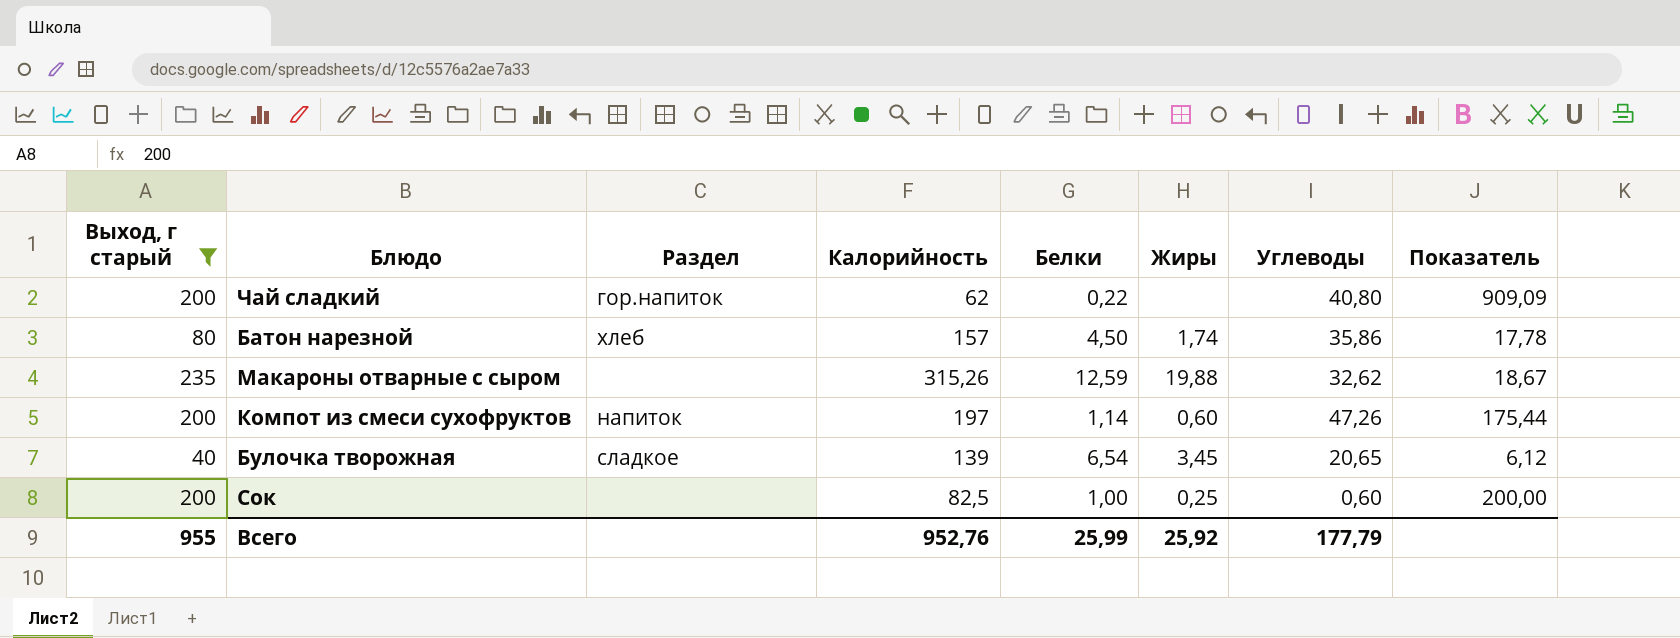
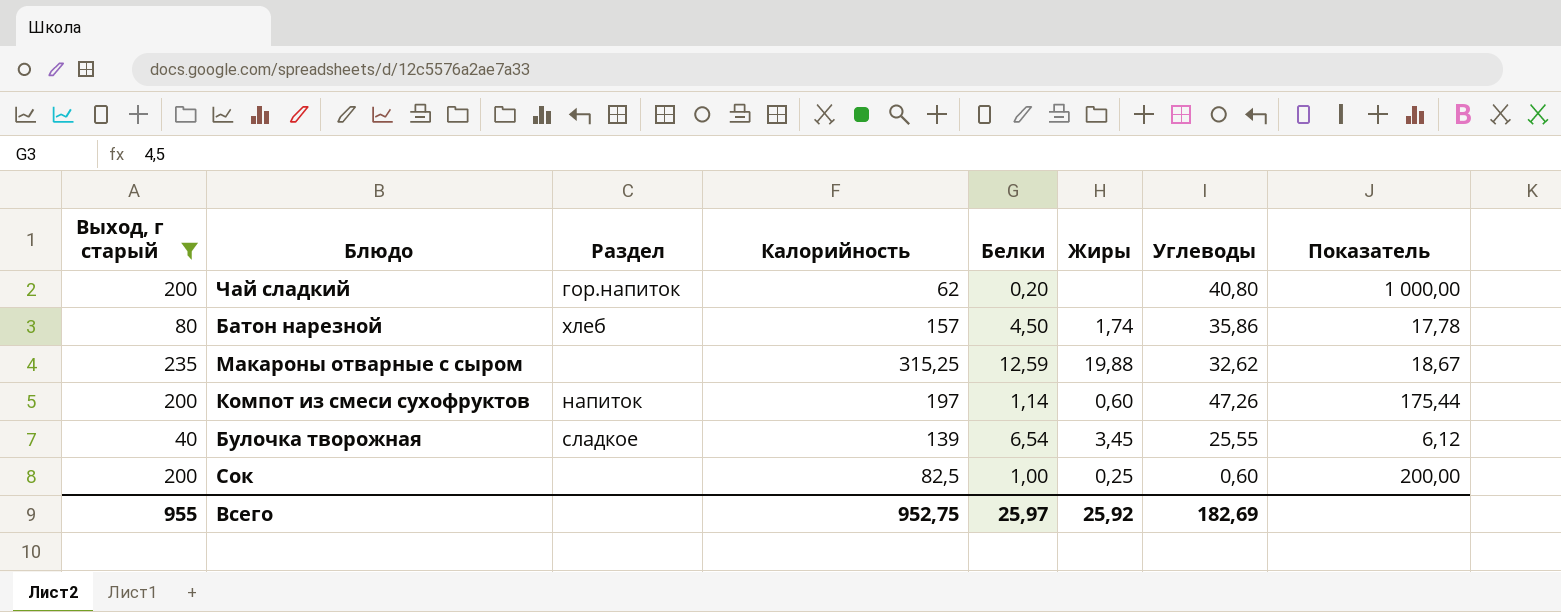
Чай сладкий | Белки: 0,22 -> 0,20
Чай сладкий | Показатель: 909,09 -> 1 000,00
Макароны отварные с сыром | Калорийность: 315,26 -> 315,25
Булочка творожная | Углеводы: 20,65 -> 25,55
Всего | Калорийность: 952,76 -> 952,75
Всего | Белки: 25,99 -> 25,97
Всего | Углеводы: 177,79 -> 182,69

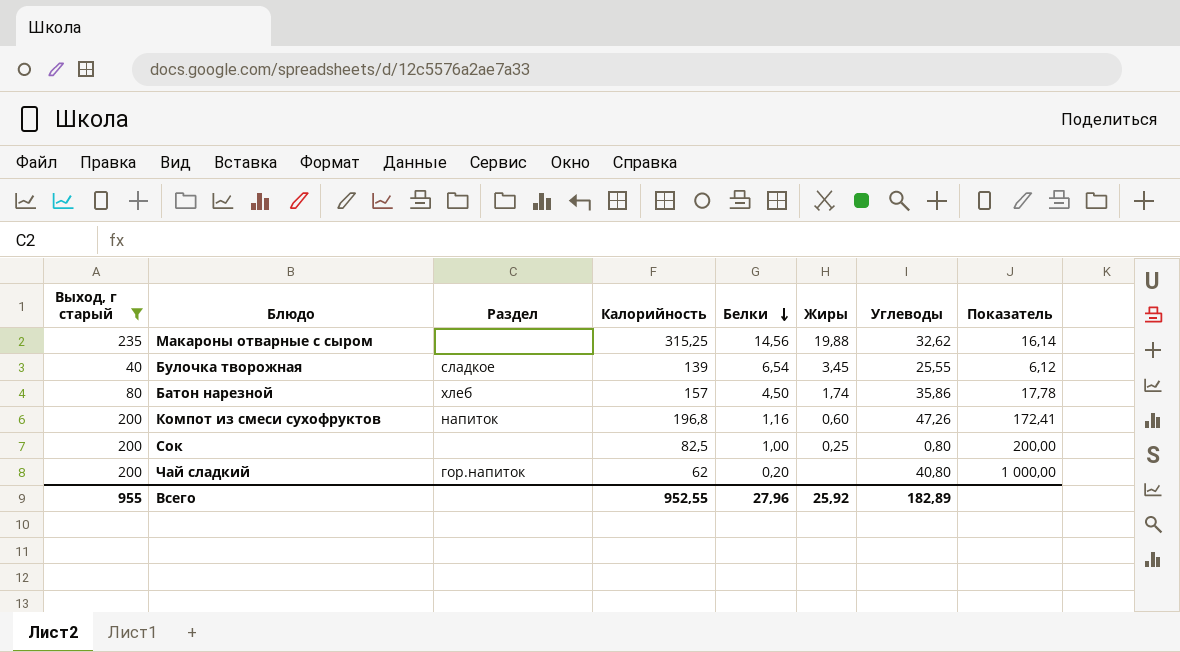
row order: none -> Белки descending
Макароны отварные с сыром | Белки: 12,59 -> 14,56
Макароны отварные с сыром | Показатель: 18,67 -> 16,14
Компот из смеси сухофруктов | Калорийность: 197 -> 196,8
Компот из смеси сухофруктов | Белки: 1,14 -> 1,16
Компот из смеси сухофруктов | Показатель: 175,44 -> 172,41
Сок | Углеводы: 0,60 -> 0,80
Всего | Калорийность: 952,75 -> 952,55
Всего | Белки: 25,97 -> 27,96
Всего | Углеводы: 182,69 -> 182,89

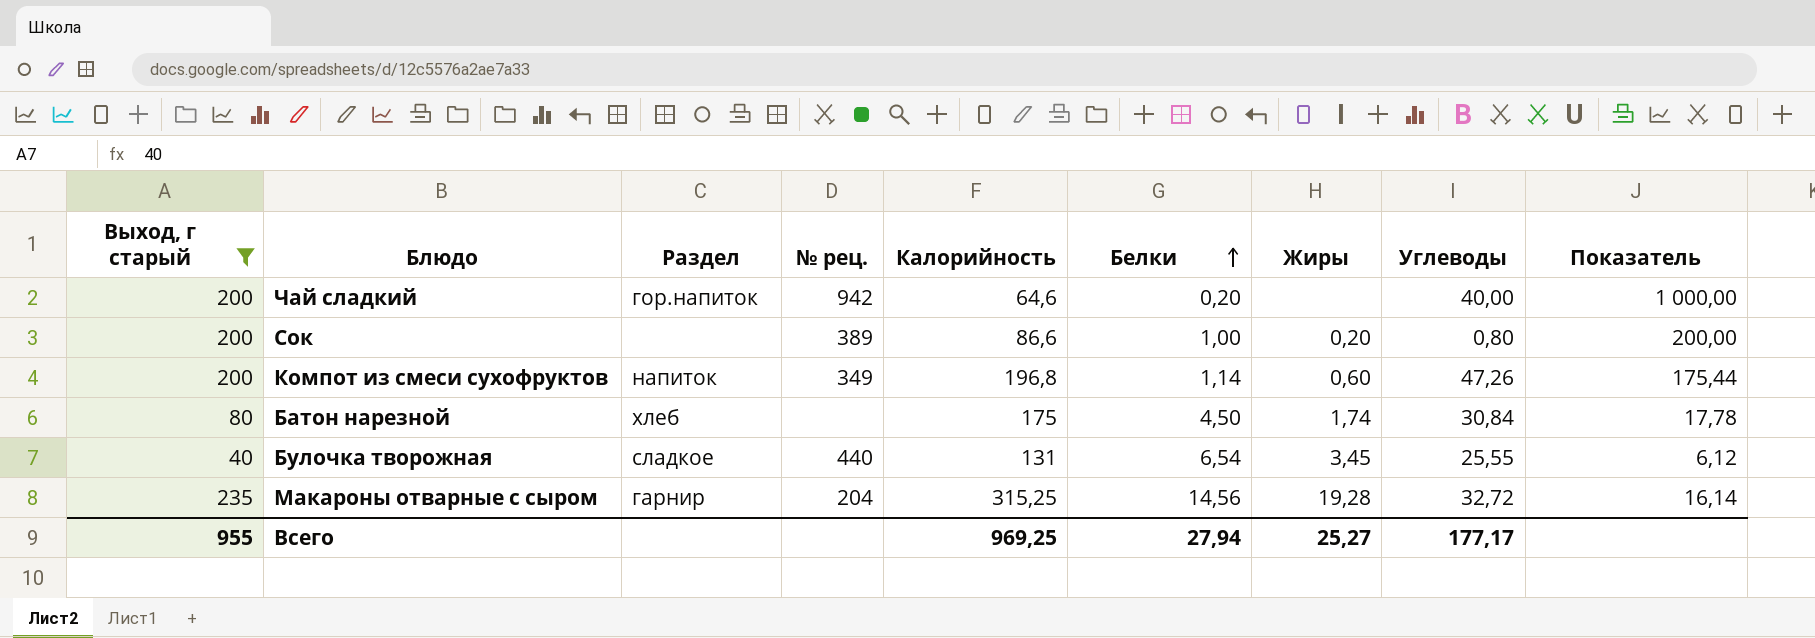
row order: Белки descending -> Белки ascending
column № рец. | position: none -> 4
Чай сладкий | Калорийность: 62 -> 64,6
Чай сладкий | Углеводы: 40,80 -> 40,00
Сок | Калорийность: 82,5 -> 86,6
Сок | Жиры: 0,25 -> 0,20
Компот из смеси сухофруктов | Белки: 1,16 -> 1,14
Компот из смеси сухофруктов | Показатель: 172,41 -> 175,44
Батон нарезной | Калорийность: 157 -> 175
Батон нарезной | Углеводы: 35,86 -> 30,84
Булочка творожная | Калорийность: 139 -> 131
Макароны отварные с сыром | Раздел: none -> гарнир
Макароны отварные с сыром | Жиры: 19,88 -> 19,28
Макароны отварные с сыром | Углеводы: 32,62 -> 32,72
Всего | Калорийность: 952,55 -> 969,25
Всего | Белки: 27,96 -> 27,94
Всего | Жиры: 25,92 -> 25,27
Всего | Углеводы: 182,89 -> 177,17

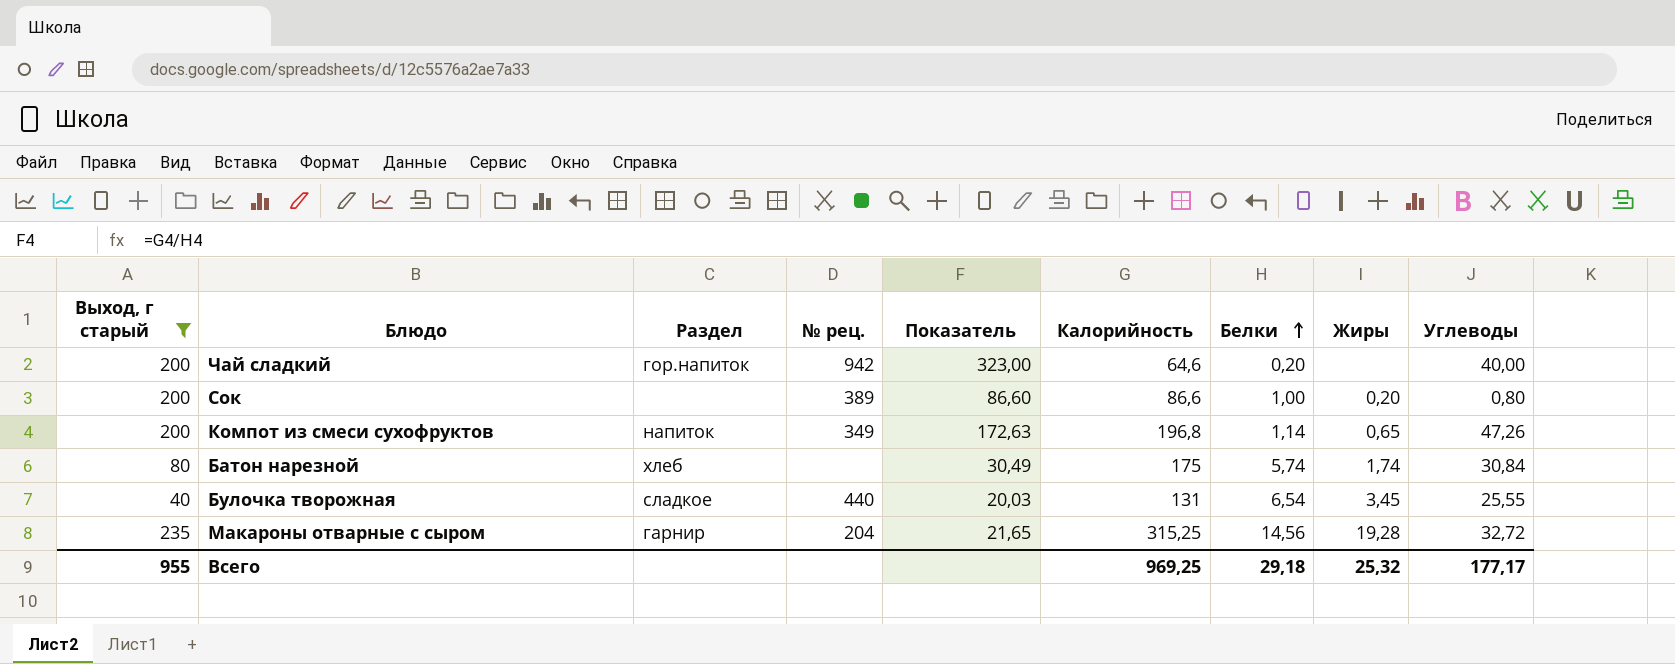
column Показатель | formula: [Выход, г старый] / [Белки] -> [Калорийность] / [Белки]
column Показатель | position: 9 -> 5
Компот из смеси сухофруктов | Жиры: 0,60 -> 0,65
Батон нарезной | Белки: 4,50 -> 5,74
Всего | Белки: 27,94 -> 29,18
Всего | Жиры: 25,27 -> 25,32

